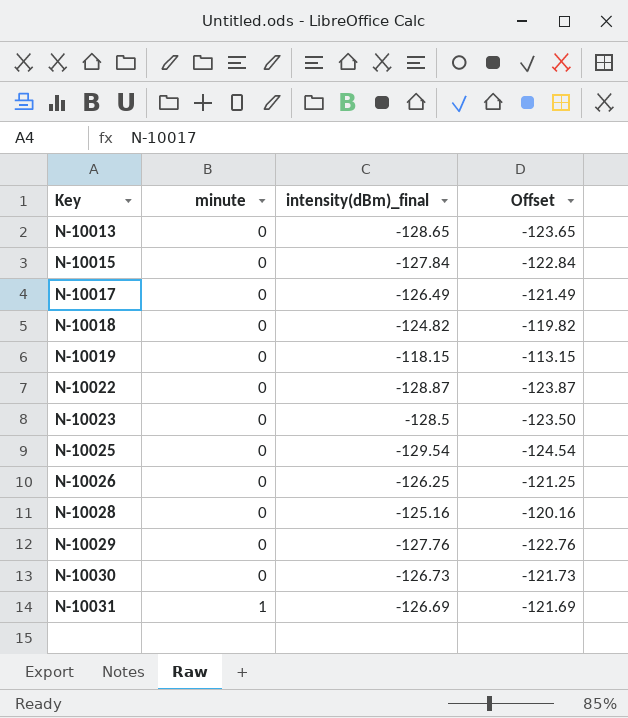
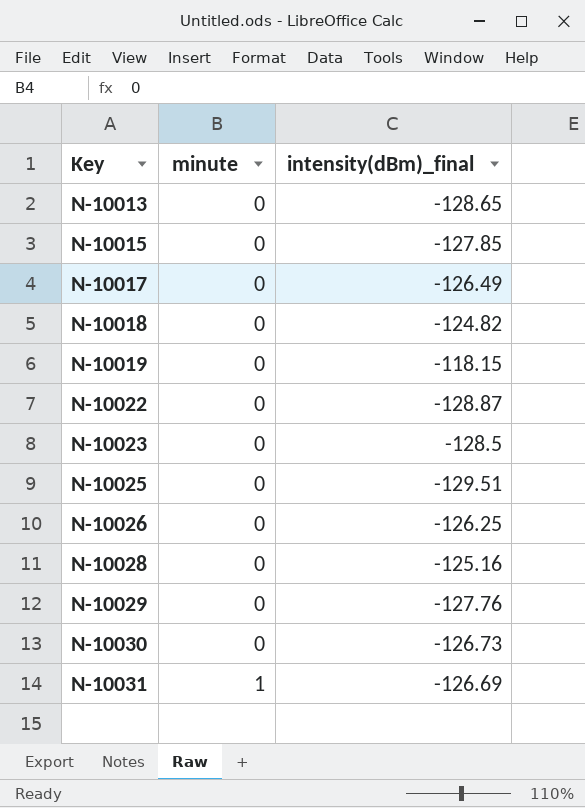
column Offset | formula: [intensity(dBm)_final] + 5 -> none
N-10015 | intensity(dBm)_final: -127.84 -> -127.85
N-10025 | intensity(dBm)_final: -129.54 -> -129.51

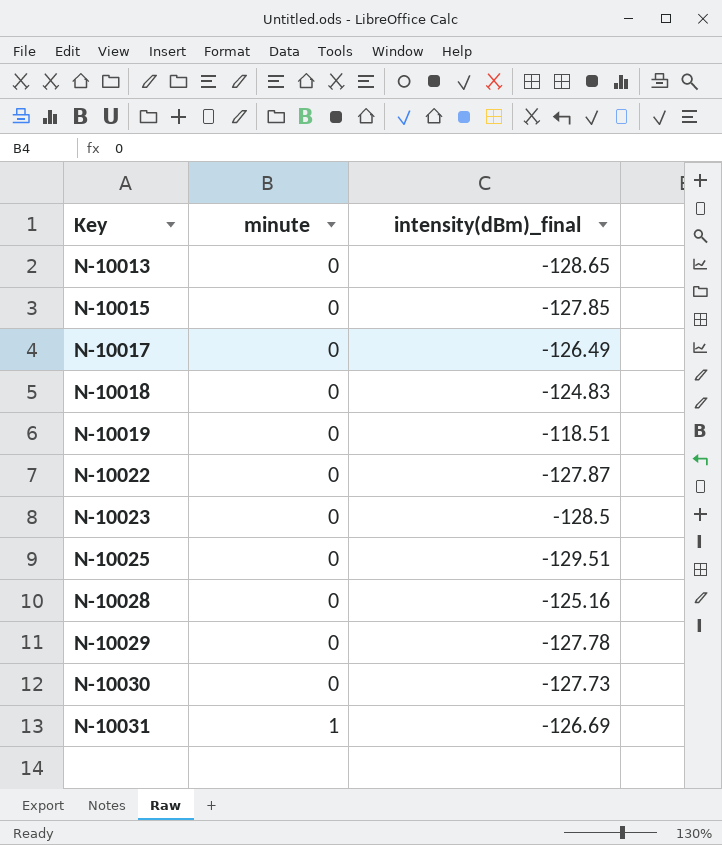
row N-10026: 0 | -126.25 -> none
N-10018 | intensity(dBm)_final: -124.82 -> -124.83
N-10019 | intensity(dBm)_final: -118.15 -> -118.51
N-10022 | intensity(dBm)_final: -128.87 -> -127.87
N-10029 | intensity(dBm)_final: -127.76 -> -127.78
N-10030 | intensity(dBm)_final: -126.73 -> -127.73

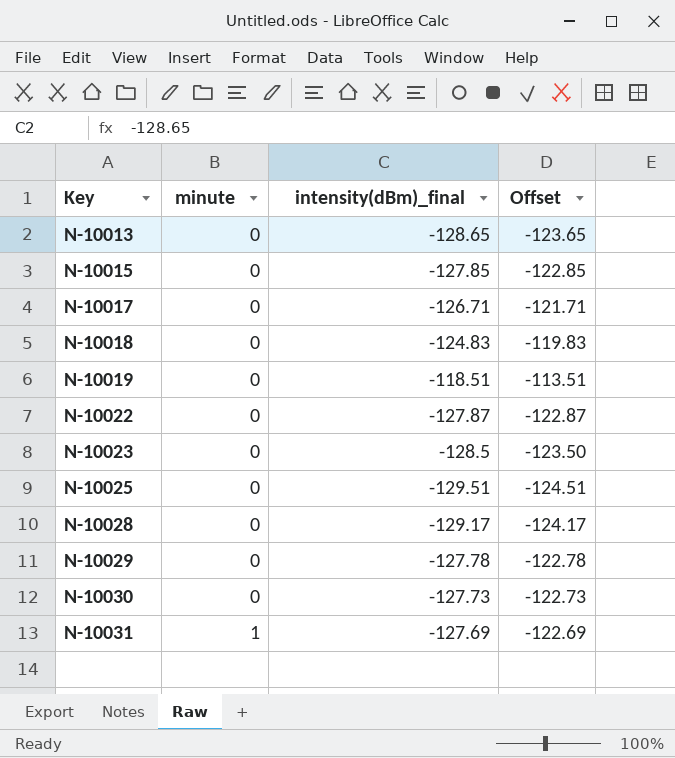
column Offset | formula: none -> [intensity(dBm)_final] + 5
N-10017 | intensity(dBm)_final: -126.49 -> -126.71
N-10028 | intensity(dBm)_final: -125.16 -> -129.17
N-10031 | intensity(dBm)_final: -126.69 -> -127.69

